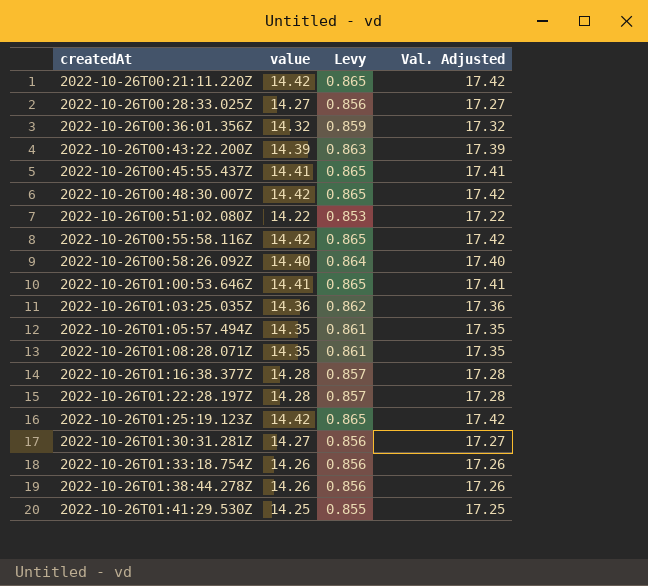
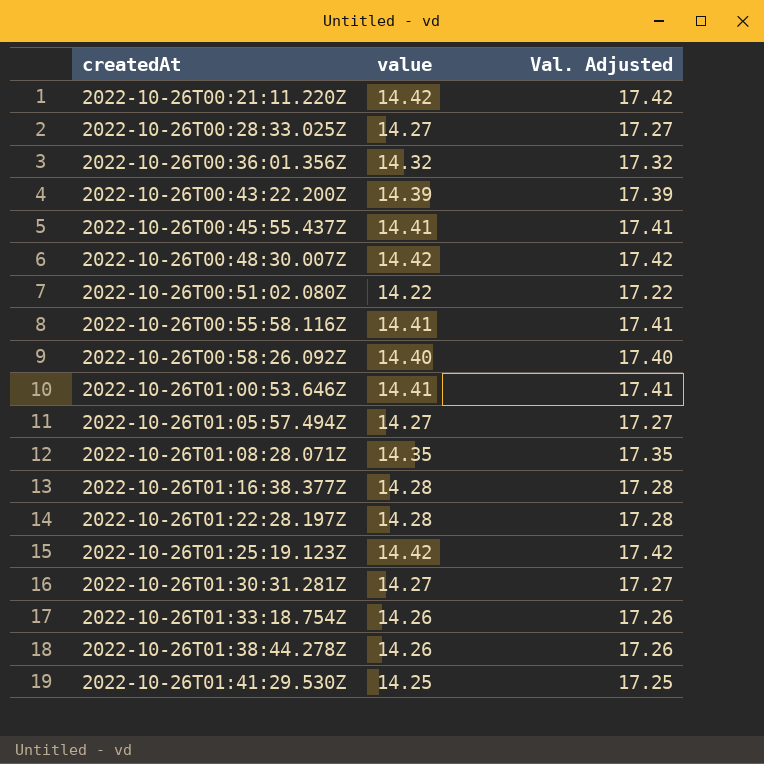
column Levy | formula: [value] * 0.06 -> none
row 2022-10-26T01:03:25.035Z: 14.36 | 0.862 | 17.36 -> none
2022-10-26T00:55:58.116Z | value: 14.42 -> 14.41
2022-10-26T00:55:58.116Z | Val. Adjusted: 17.42 -> 17.41
2022-10-26T01:05:57.494Z | value: 14.35 -> 14.27
2022-10-26T01:05:57.494Z | Val. Adjusted: 17.35 -> 17.27

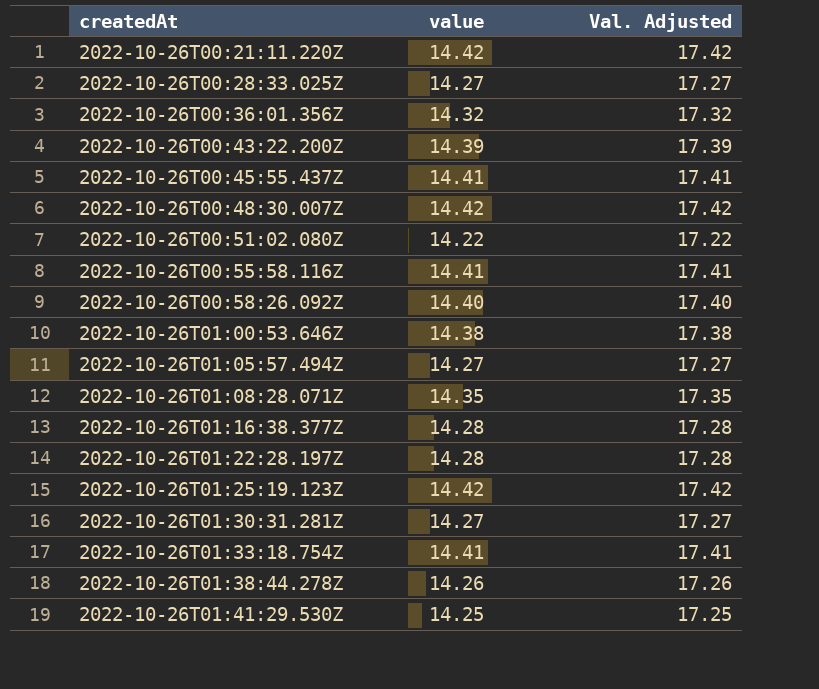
2022-10-26T01:00:53.646Z | value: 14.41 -> 14.38
2022-10-26T01:00:53.646Z | Val. Adjusted: 17.41 -> 17.38
2022-10-26T01:33:18.754Z | value: 14.26 -> 14.41
2022-10-26T01:33:18.754Z | Val. Adjusted: 17.26 -> 17.41

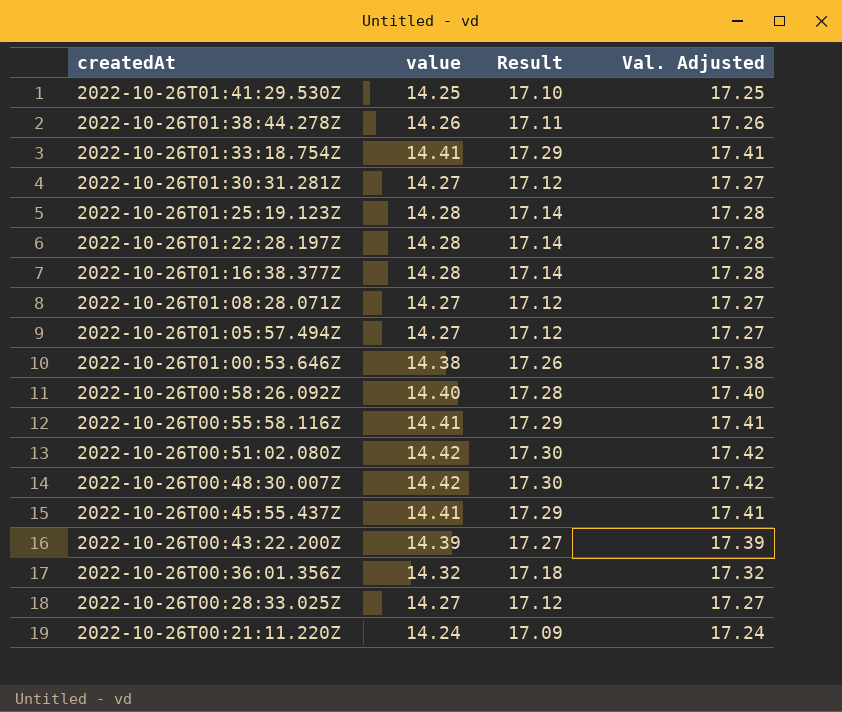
row order: createdAt ascending -> createdAt descending
column Result | formula: none -> [value] * 1.2
2022-10-26T01:25:19.123Z | value: 14.42 -> 14.28
2022-10-26T01:25:19.123Z | Val. Adjusted: 17.42 -> 17.28
2022-10-26T01:08:28.071Z | value: 14.35 -> 14.27
2022-10-26T01:08:28.071Z | Val. Adjusted: 17.35 -> 17.27
2022-10-26T00:51:02.080Z | value: 14.22 -> 14.42
2022-10-26T00:51:02.080Z | Val. Adjusted: 17.22 -> 17.42
2022-10-26T00:21:11.220Z | value: 14.42 -> 14.24
2022-10-26T00:21:11.220Z | Val. Adjusted: 17.42 -> 17.24

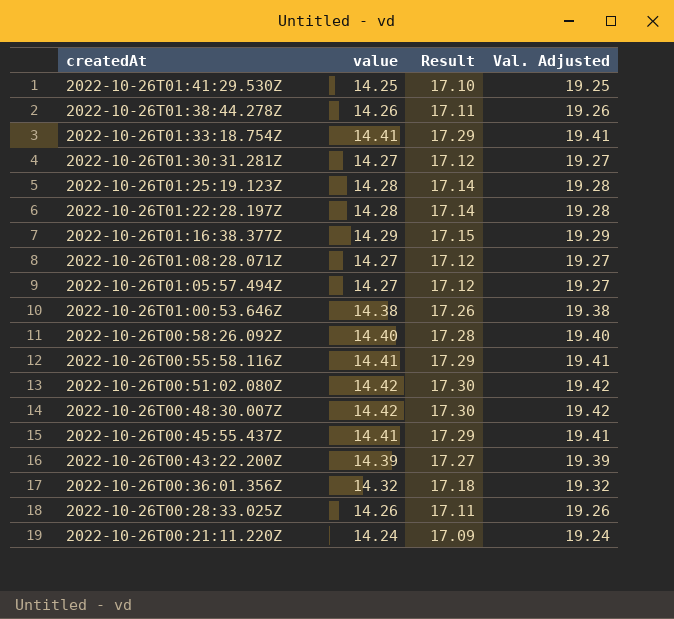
column Val. Adjusted | formula: [value] + 3 -> [value] + 5
2022-10-26T01:16:38.377Z | value: 14.28 -> 14.29
2022-10-26T01:16:38.377Z | Result: 17.14 -> 17.15
2022-10-26T00:28:33.025Z | value: 14.27 -> 14.26
2022-10-26T00:28:33.025Z | Result: 17.12 -> 17.11

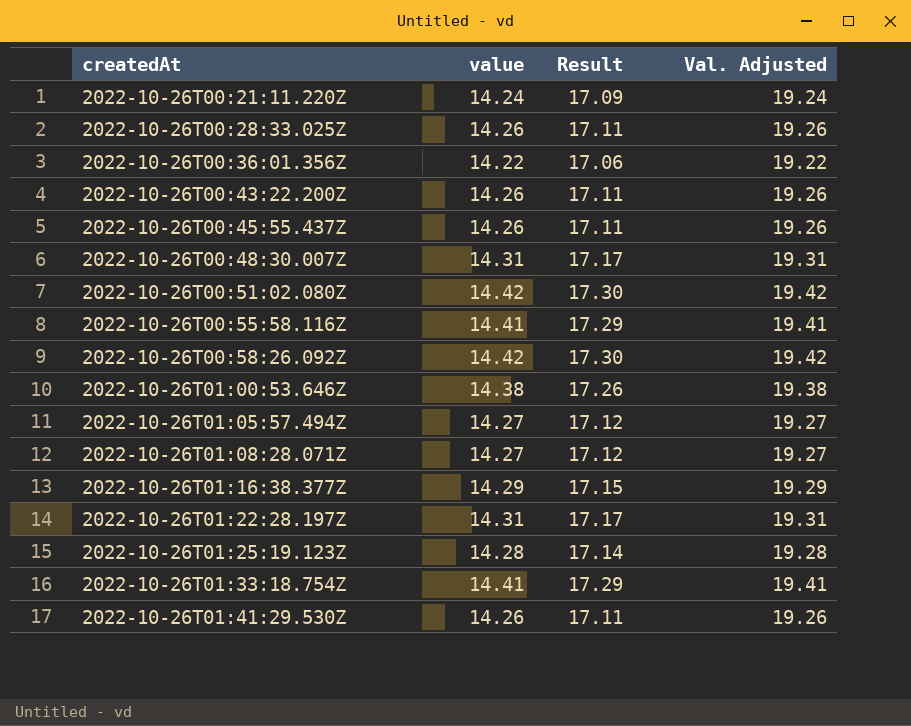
row order: createdAt descending -> createdAt ascending
row 2022-10-26T01:38:44.278Z: 14.26 | 17.11 | 19.26 -> none
row 2022-10-26T01:30:31.281Z: 14.27 | 17.12 | 19.27 -> none
2022-10-26T00:36:01.356Z | value: 14.32 -> 14.22
2022-10-26T00:36:01.356Z | Result: 17.18 -> 17.06
2022-10-26T00:36:01.356Z | Val. Adjusted: 19.32 -> 19.22
2022-10-26T00:43:22.200Z | value: 14.39 -> 14.26
2022-10-26T00:43:22.200Z | Result: 17.27 -> 17.11
2022-10-26T00:43:22.200Z | Val. Adjusted: 19.39 -> 19.26
2022-10-26T00:45:55.437Z | value: 14.41 -> 14.26
2022-10-26T00:45:55.437Z | Result: 17.29 -> 17.11
2022-10-26T00:45:55.437Z | Val. Adjusted: 19.41 -> 19.26
2022-10-26T00:48:30.007Z | value: 14.42 -> 14.31
2022-10-26T00:48:30.007Z | Result: 17.30 -> 17.17
2022-10-26T00:48:30.007Z | Val. Adjusted: 19.42 -> 19.31
2022-10-26T00:58:26.092Z | value: 14.40 -> 14.42
2022-10-26T00:58:26.092Z | Result: 17.28 -> 17.30
2022-10-26T00:58:26.092Z | Val. Adjusted: 19.40 -> 19.42
2022-10-26T01:22:28.197Z | value: 14.28 -> 14.31
2022-10-26T01:22:28.197Z | Result: 17.14 -> 17.17
2022-10-26T01:22:28.197Z | Val. Adjusted: 19.28 -> 19.31
2022-10-26T01:41:29.530Z | value: 14.25 -> 14.26
2022-10-26T01:41:29.530Z | Result: 17.10 -> 17.11
2022-10-26T01:41:29.530Z | Val. Adjusted: 19.25 -> 19.26

